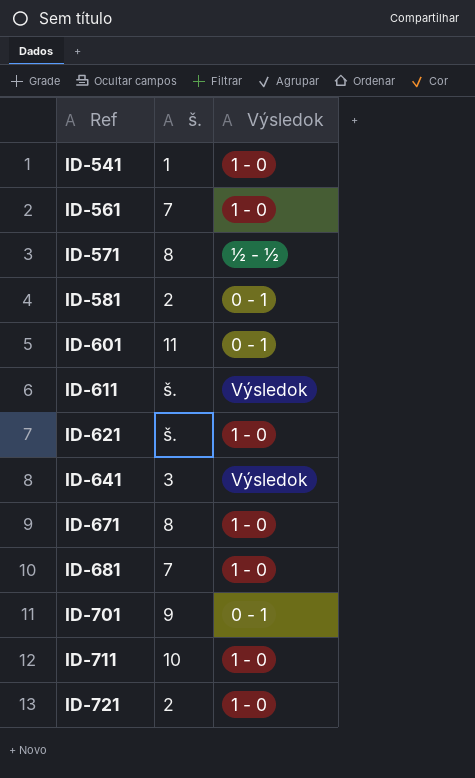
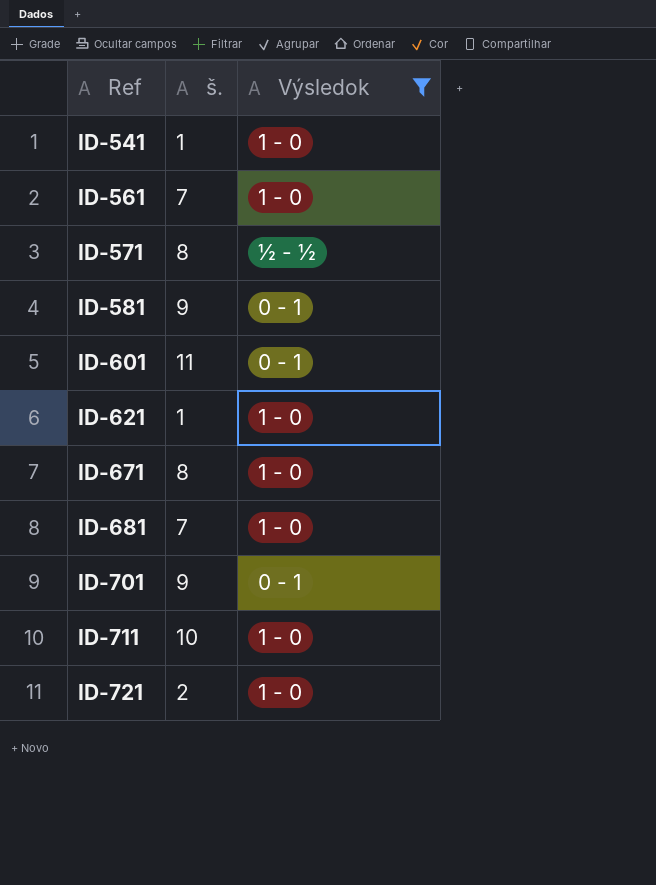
filter: none -> Výsledok != Výsledok
ID-581 | š.: 2 -> 9
ID-621 | š.: š. -> 1

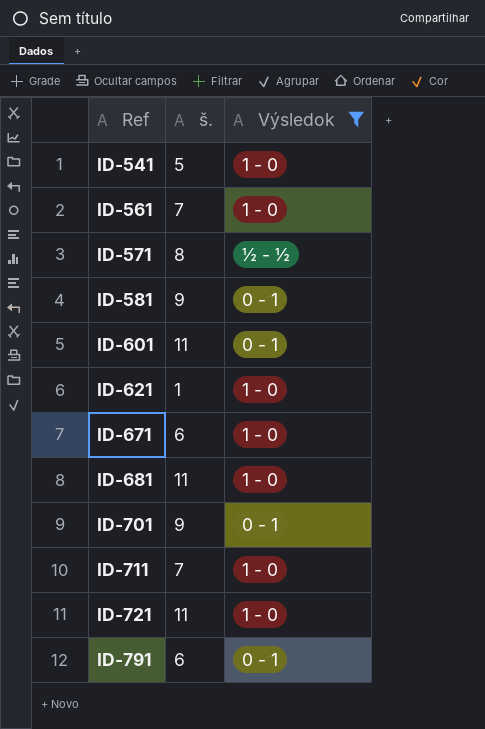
ID-541 | š.: 1 -> 5
ID-671 | š.: 8 -> 6
ID-681 | š.: 7 -> 11
ID-711 | š.: 10 -> 7
ID-721 | š.: 2 -> 11
row ID-791: none -> 6 | 0 - 1

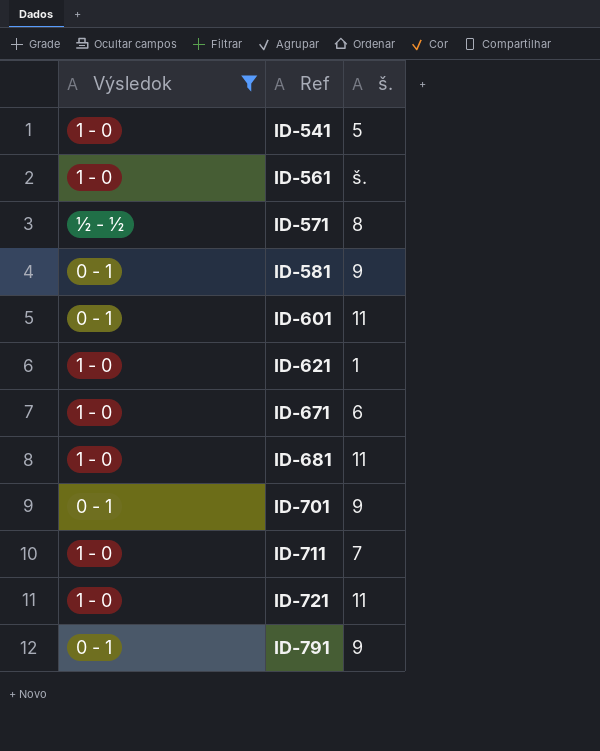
column Výsledok | position: 3 -> 1
ID-561 | š.: 7 -> š.
ID-791 | š.: 6 -> 9

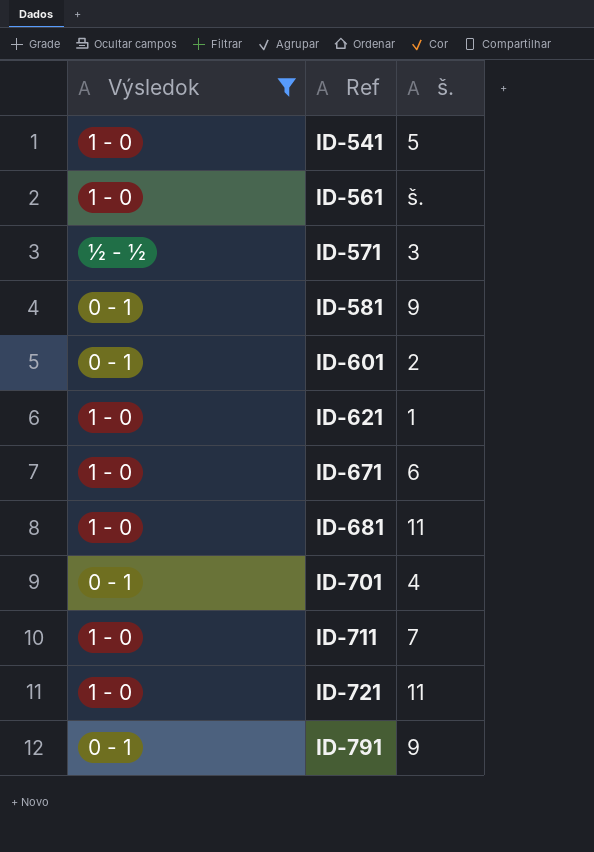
ID-571 | š.: 8 -> 3
ID-601 | š.: 11 -> 2
ID-701 | š.: 9 -> 4

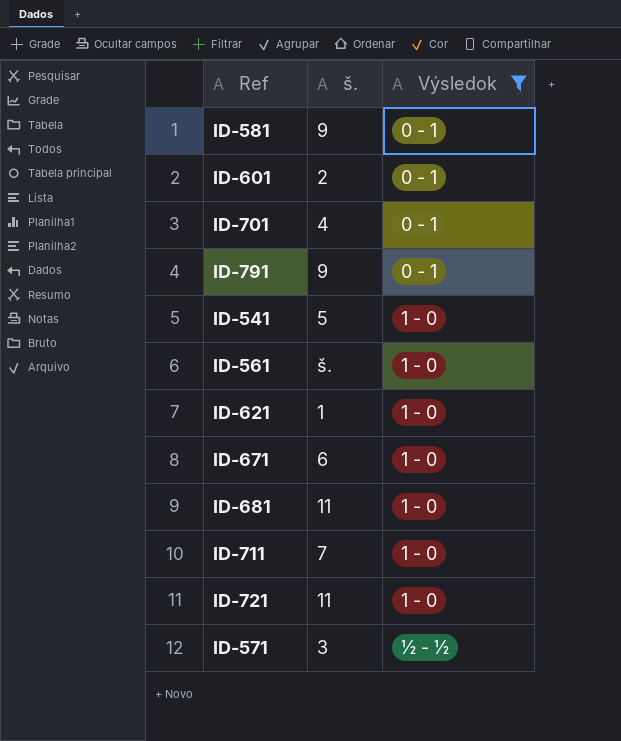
row order: Ref ascending -> Výsledok ascending
column Výsledok | position: 1 -> 3

